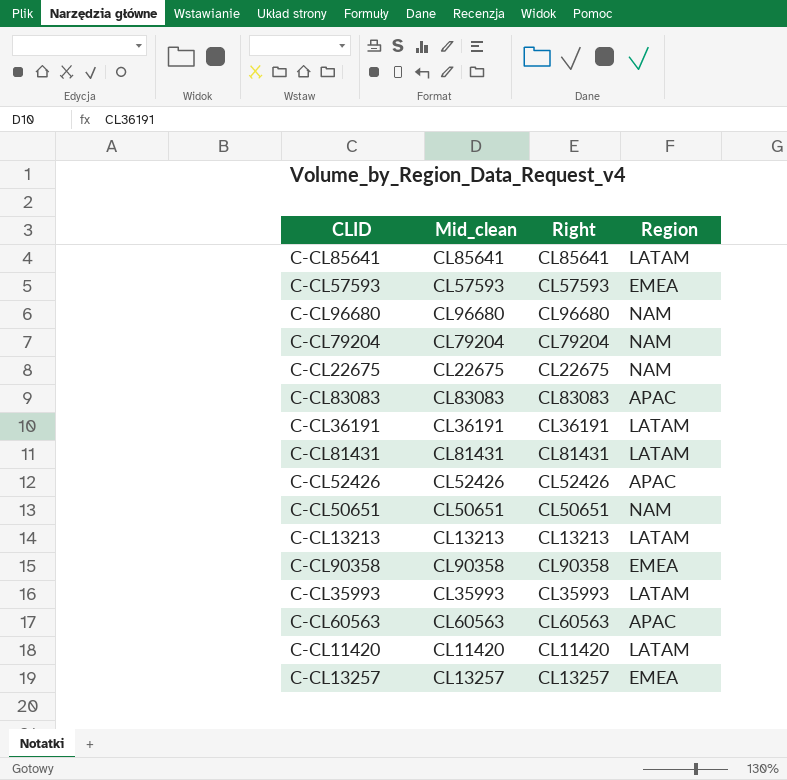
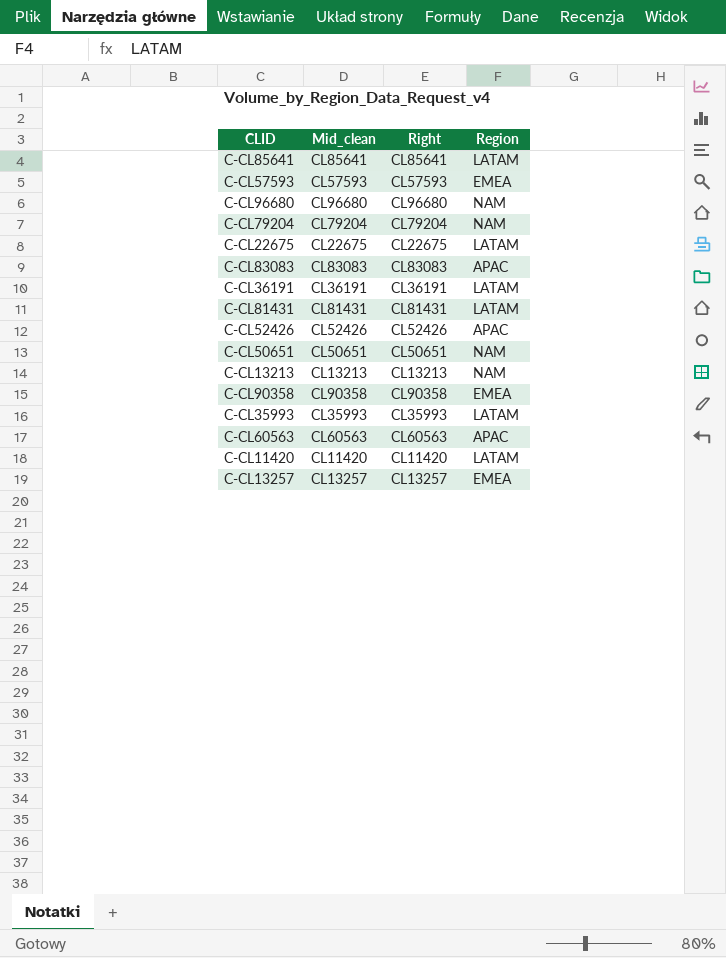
C-CL22675 | Region: NAM -> LATAM
C-CL13213 | Region: LATAM -> NAM

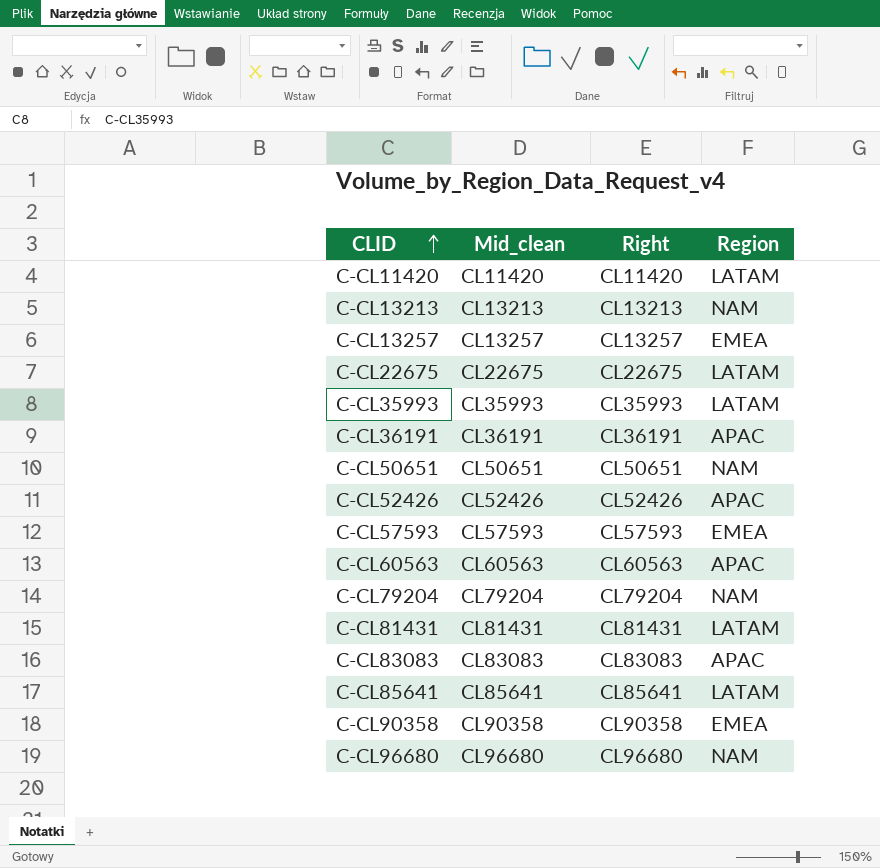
row order: none -> CLID ascending
C-CL36191 | Region: LATAM -> APAC

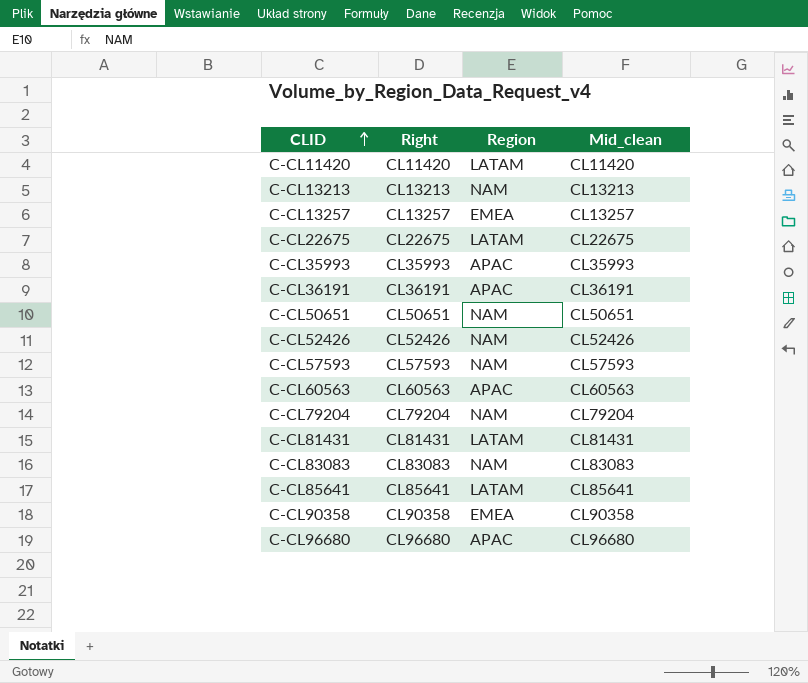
column Mid_clean | position: 2 -> 4
C-CL35993 | Region: LATAM -> APAC
C-CL52426 | Region: APAC -> NAM
C-CL57593 | Region: EMEA -> NAM
C-CL83083 | Region: APAC -> NAM
C-CL96680 | Region: NAM -> APAC

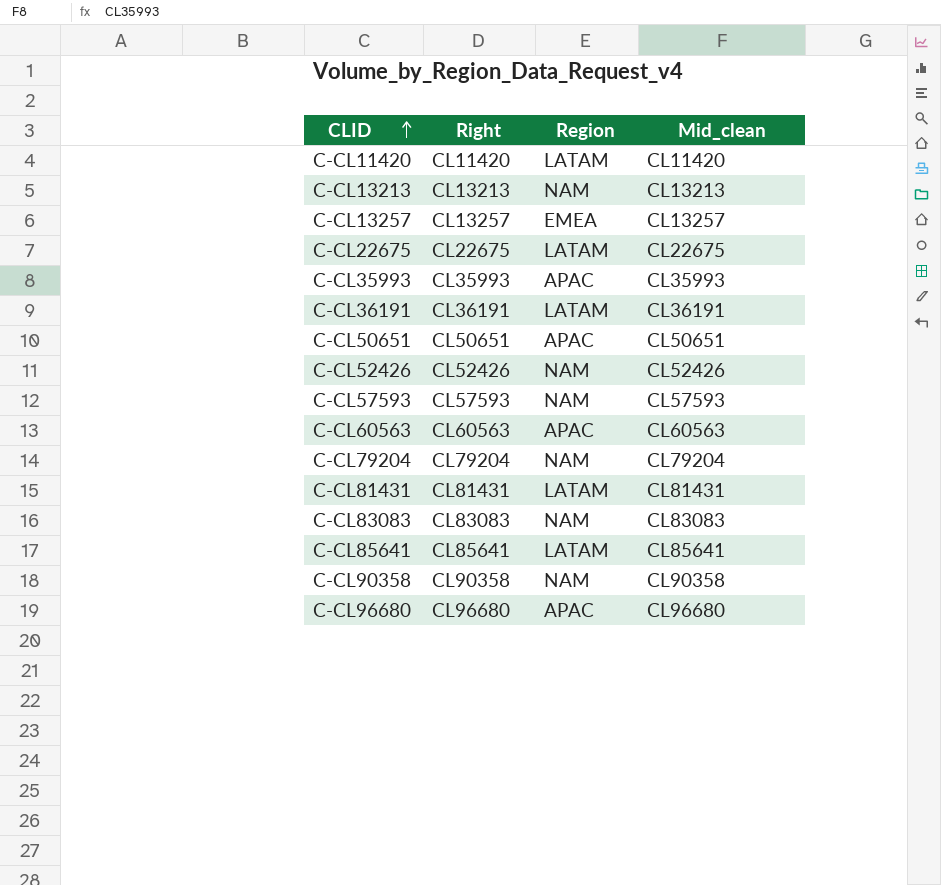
C-CL36191 | Region: APAC -> LATAM
C-CL50651 | Region: NAM -> APAC
C-CL90358 | Region: EMEA -> NAM

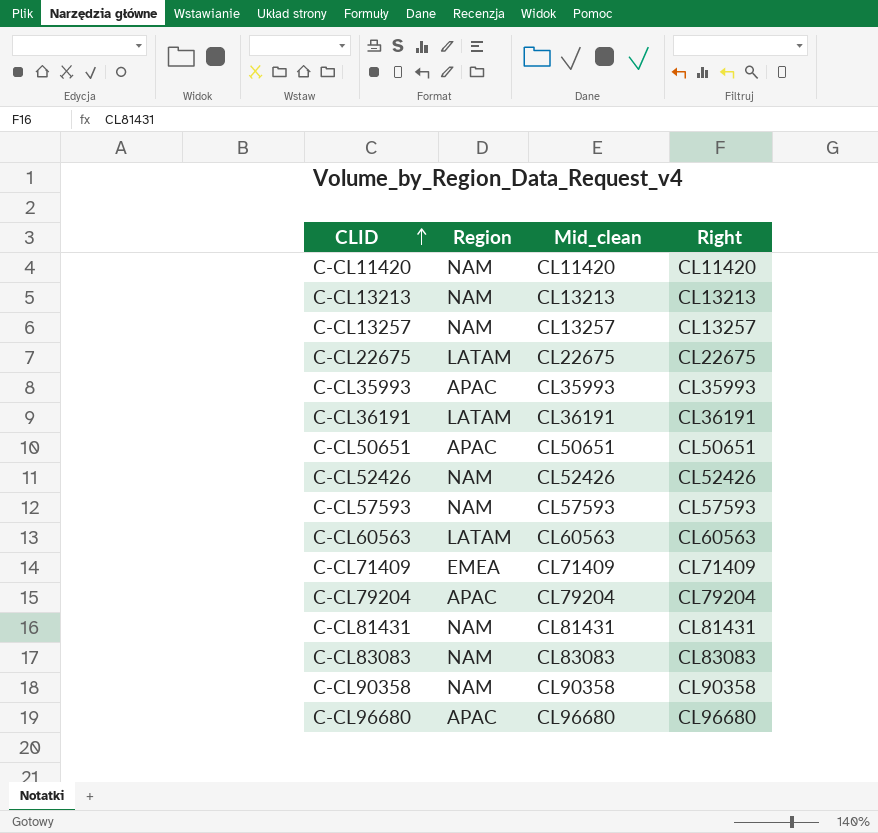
column Right | position: 2 -> 4
row C-CL85641: CL85641 | LATAM | CL85641 -> none
C-CL11420 | Region: LATAM -> NAM
C-CL13257 | Region: EMEA -> NAM
C-CL60563 | Region: APAC -> LATAM
row C-CL71409: none -> EMEA | CL71409 | CL71409
C-CL79204 | Region: NAM -> APAC
C-CL81431 | Region: LATAM -> NAM

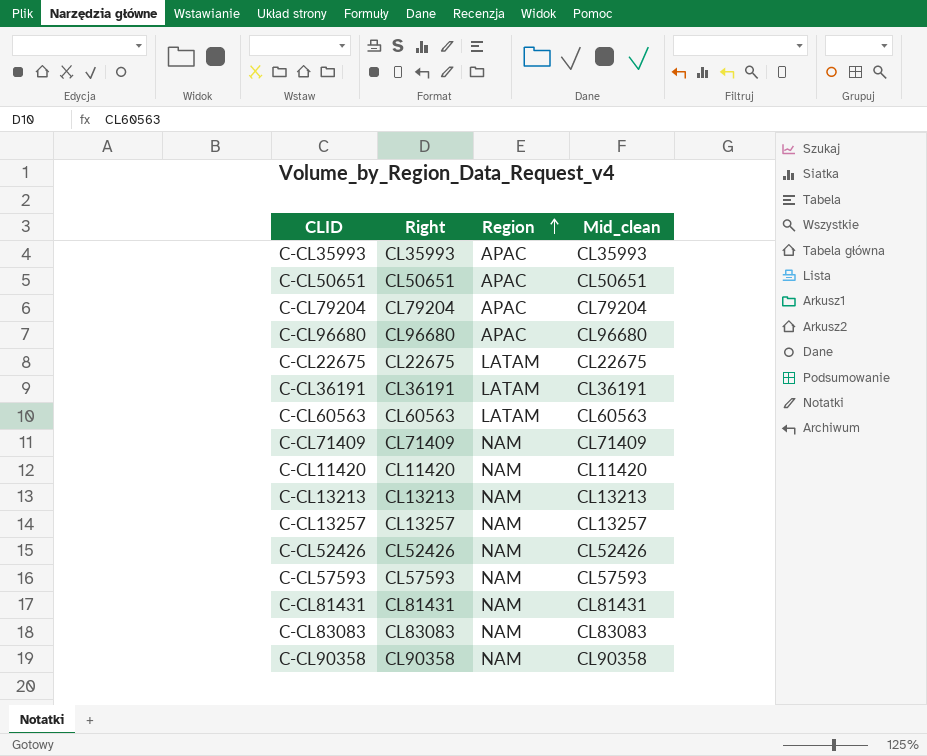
row order: CLID ascending -> Region ascending
column Right | position: 4 -> 2
C-CL71409 | Region: EMEA -> NAM

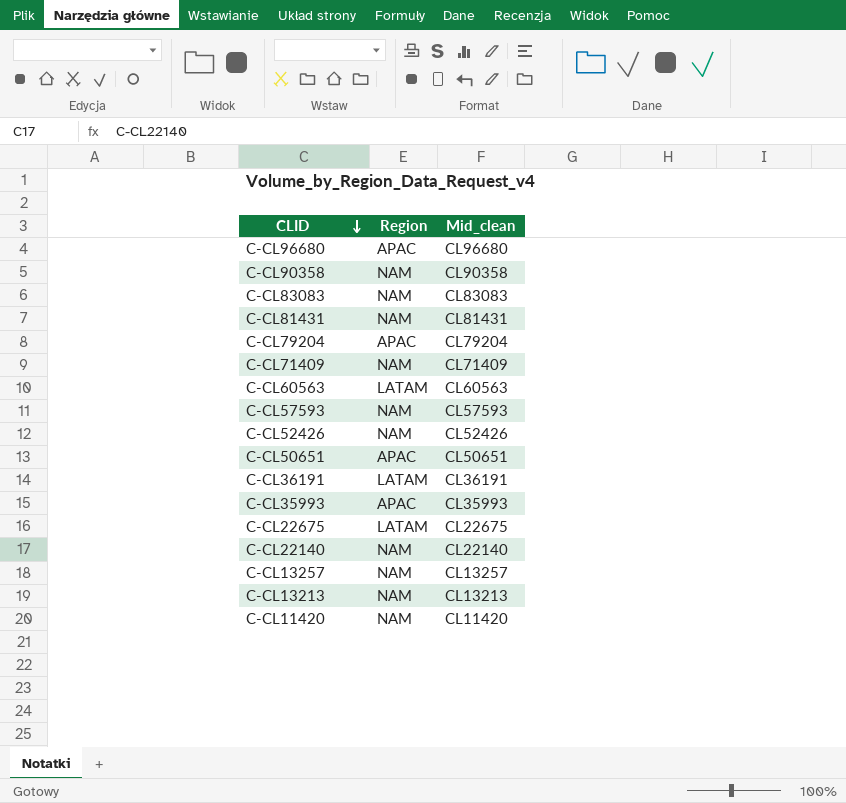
row order: Region ascending -> CLID descending
column Right | position: 2 -> none
row C-CL22140: none -> NAM | CL22140

